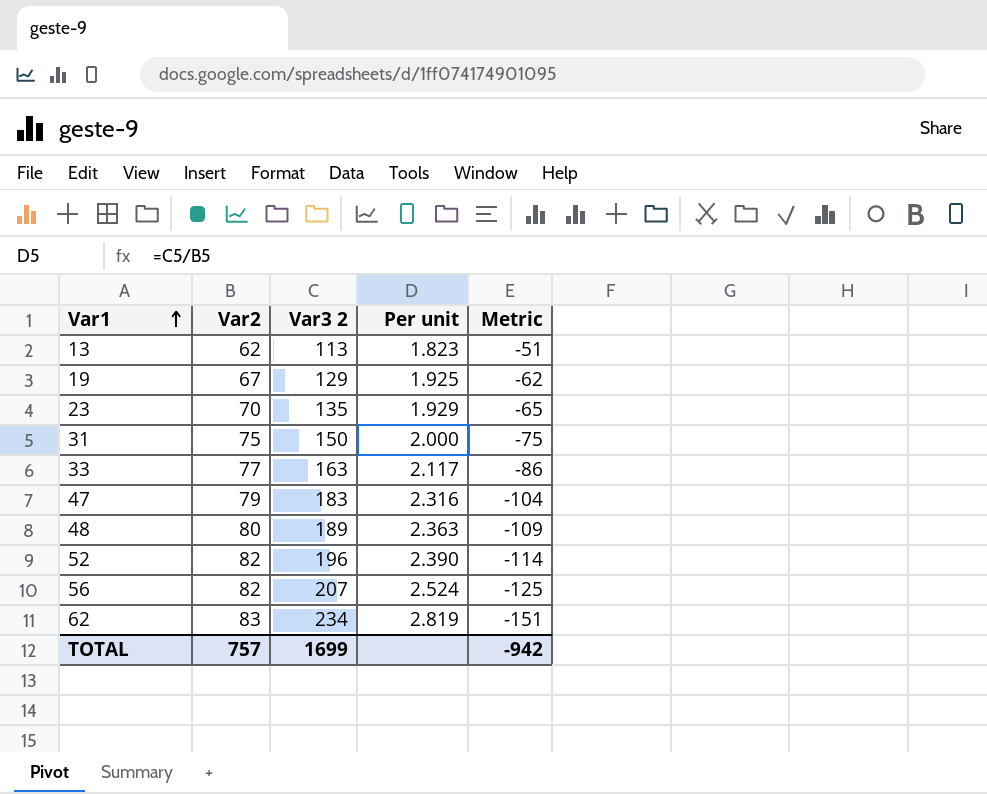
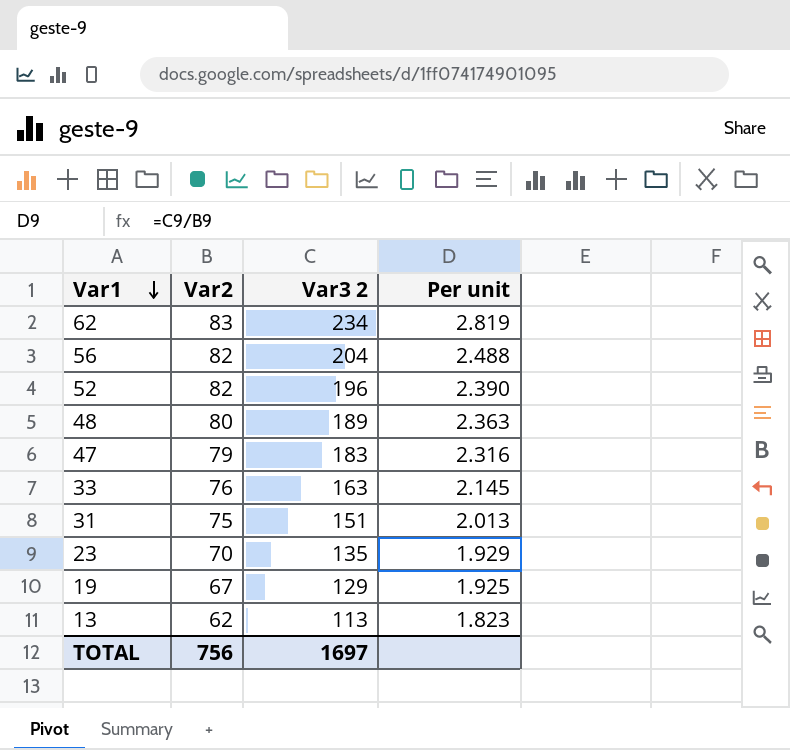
row order: Var1 ascending -> Var1 descending
column Metric | formula: [Var2] - [Var3 2] -> none
56 | Var3 2: 207 -> 204
56 | Per unit: 2.524 -> 2.488
33 | Var2: 77 -> 76
33 | Per unit: 2.117 -> 2.145
31 | Var3 2: 150 -> 151
31 | Per unit: 2.000 -> 2.013
TOTAL | Var2: 757 -> 756
TOTAL | Var3 2: 1699 -> 1697

